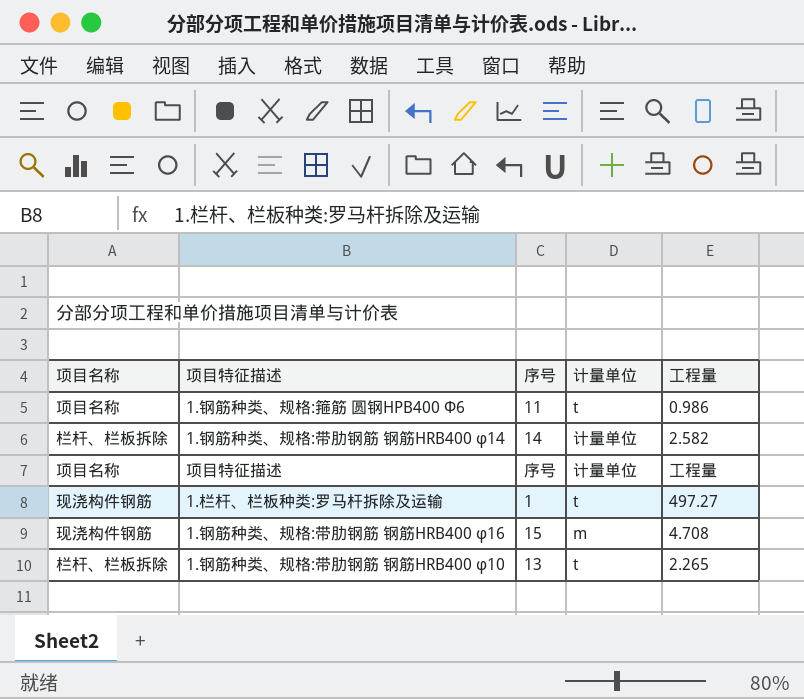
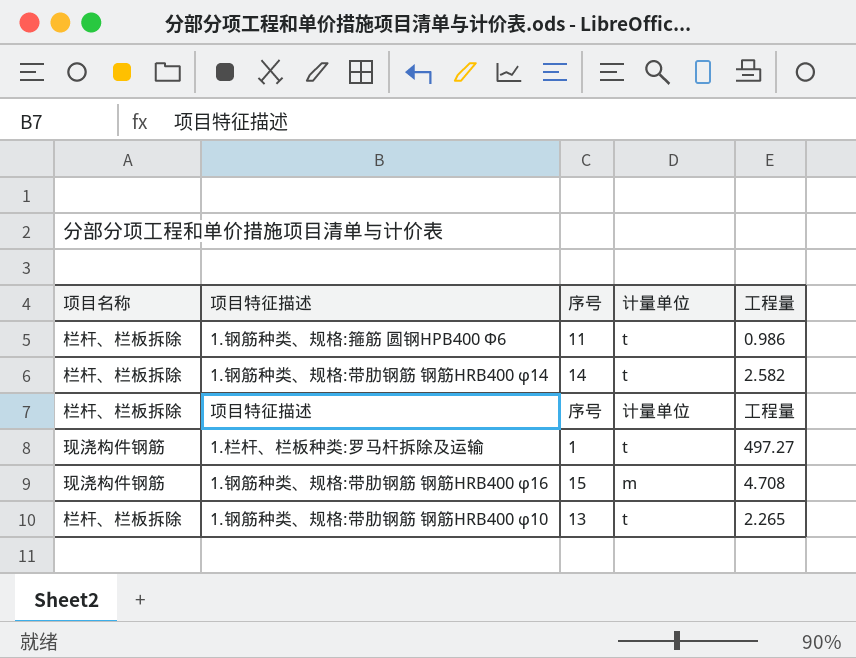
1.钢筋种类、规格:箍筋 圆钢HPB400 Φ6 | 项目名称: 项目名称 -> 栏杆、栏板拆除
1.钢筋种类、规格:带肋钢筋 钢筋HRB400 φ14 | 计量单位: 计量单位 -> t
项目特征描述 | 项目名称: 项目名称 -> 栏杆、栏板拆除

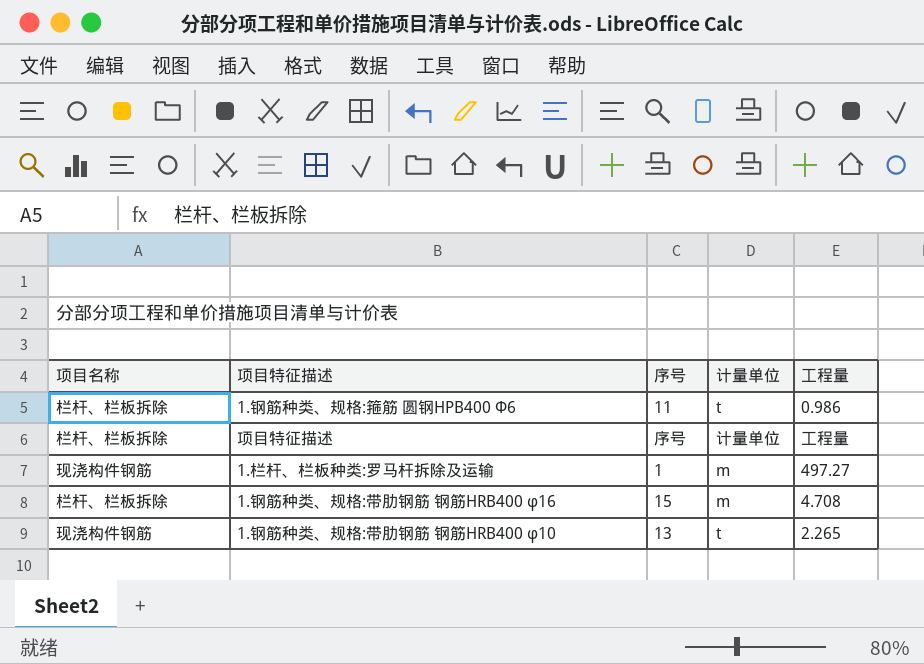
row 1.钢筋种类、规格:带肋钢筋 钢筋HRB400 φ14: 栏杆、栏板拆除 | 14 | t | 2.582 -> none
1.栏杆、栏板种类:罗马杆拆除及运输 | 计量单位: t -> m
1.钢筋种类、规格:带肋钢筋 钢筋HRB400 φ16 | 项目名称: 现浇构件钢筋 -> 栏杆、栏板拆除
1.钢筋种类、规格:带肋钢筋 钢筋HRB400 φ10 | 项目名称: 栏杆、栏板拆除 -> 现浇构件钢筋

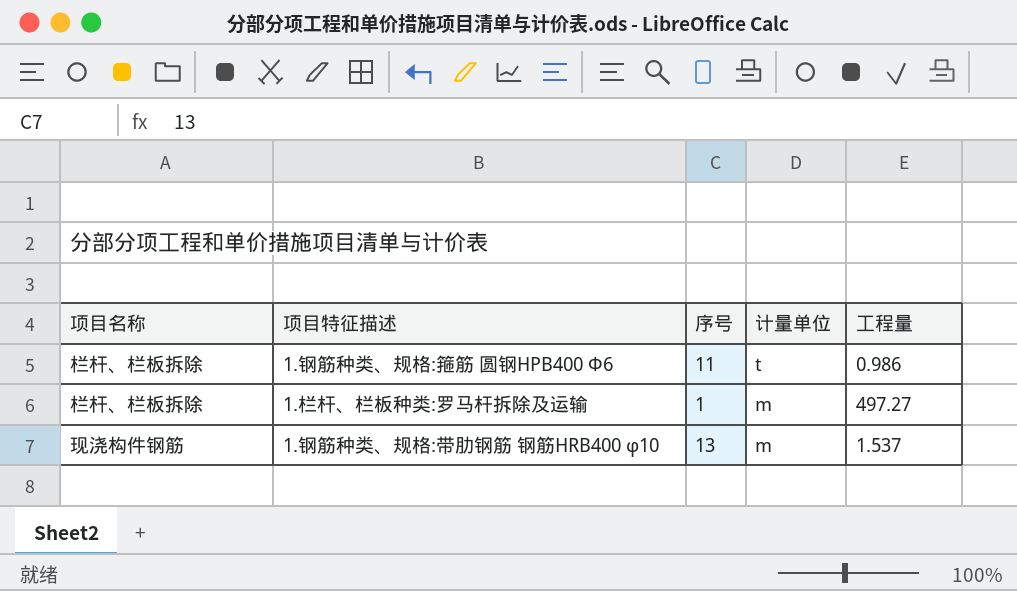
row 项目特征描述: 栏杆、栏板拆除 | 序号 | 计量单位 | 工程量 -> none
row 1.钢筋种类、规格:带肋钢筋 钢筋HRB400 φ16: 栏杆、栏板拆除 | 15 | m | 4.708 -> none
1.栏杆、栏板种类:罗马杆拆除及运输 | 项目名称: 现浇构件钢筋 -> 栏杆、栏板拆除
1.钢筋种类、规格:带肋钢筋 钢筋HRB400 φ10 | 计量单位: t -> m
1.钢筋种类、规格:带肋钢筋 钢筋HRB400 φ10 | 工程量: 2.265 -> 1.537

